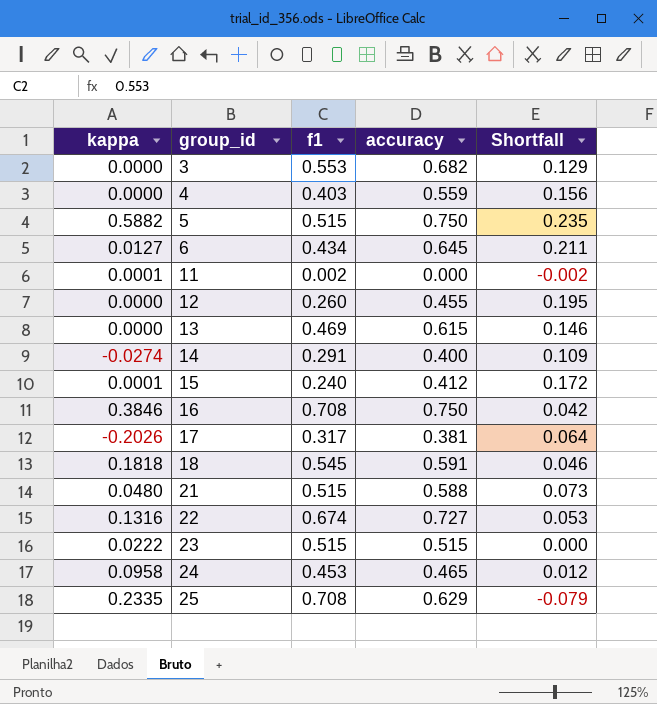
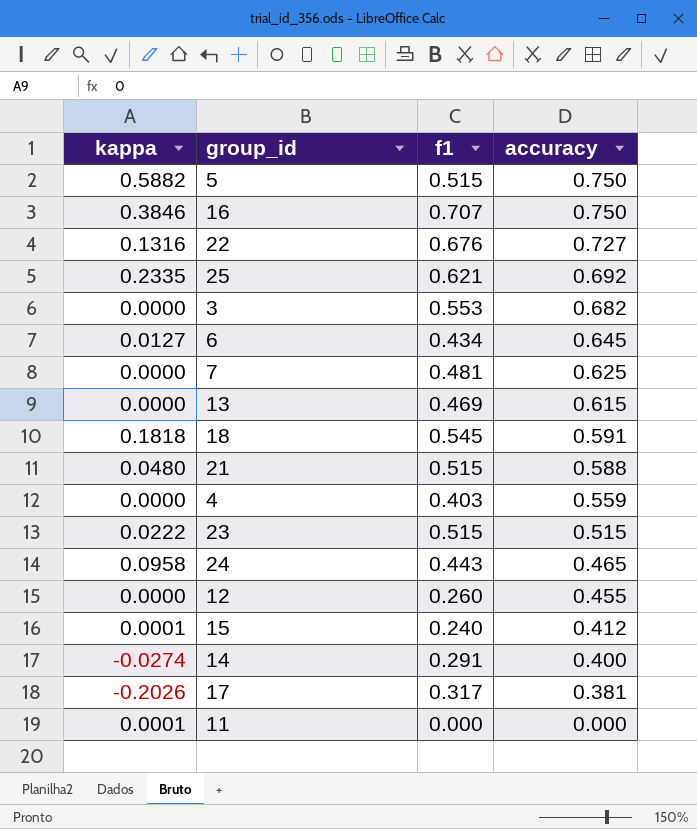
row order: group_id ascending -> accuracy descending
column Shortfall | formula: [accuracy] - [f1] -> none
16 | f1: 0.708 -> 0.707
22 | f1: 0.674 -> 0.676
25 | f1: 0.708 -> 0.621
25 | accuracy: 0.629 -> 0.692
row 7: none -> 0.0000 | 0.481 | 0.625
24 | f1: 0.453 -> 0.443
11 | f1: 0.002 -> 0.000

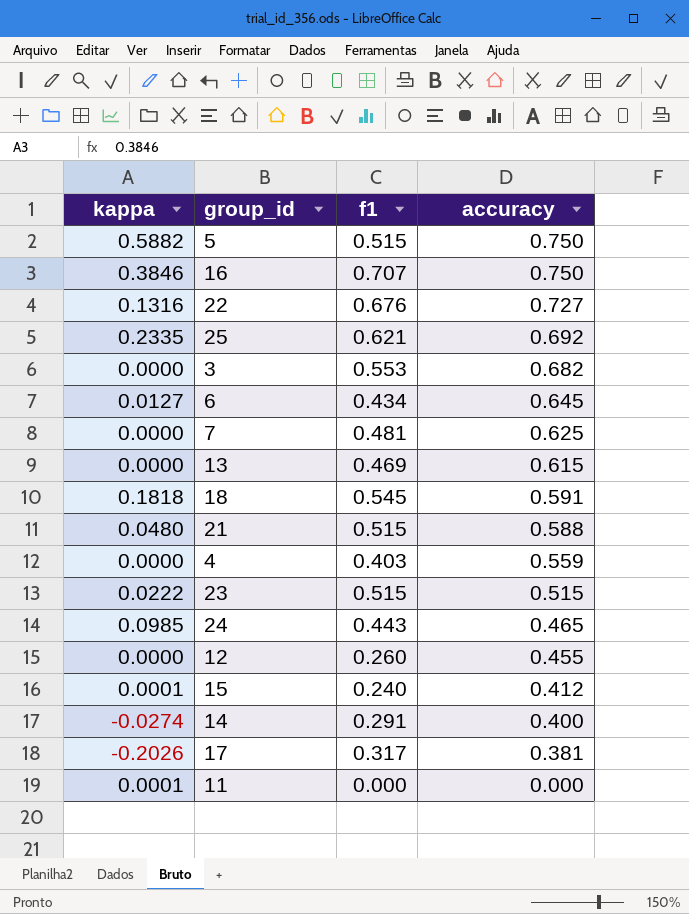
24 | kappa: 0.0958 -> 0.0985

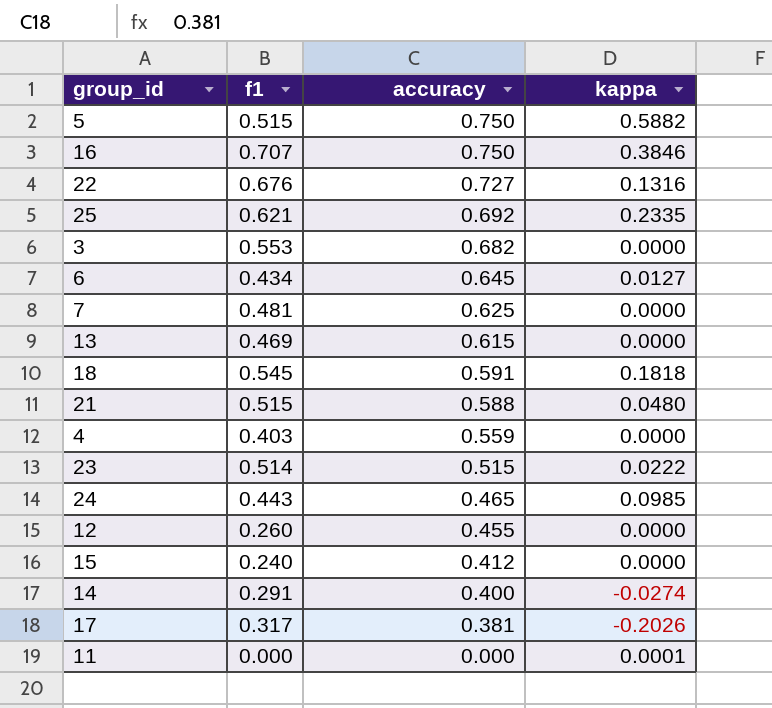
column kappa | position: 1 -> 4
23 | f1: 0.515 -> 0.514
15 | kappa: 0.0001 -> 0.0000

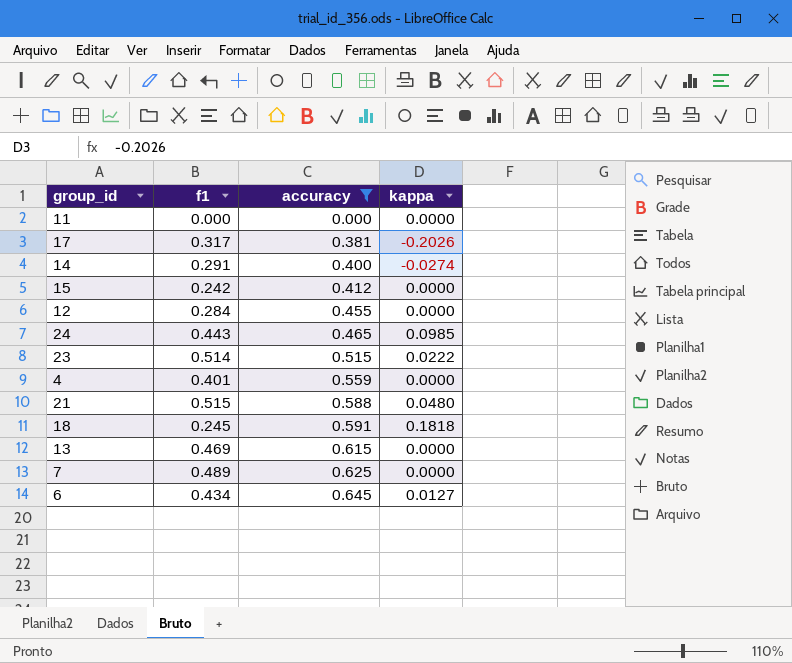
filter: none -> accuracy <= 0.645
row order: accuracy descending -> accuracy ascending
11 | kappa: 0.0001 -> 0.0000
15 | f1: 0.240 -> 0.242
12 | f1: 0.260 -> 0.284
4 | f1: 0.403 -> 0.401
18 | f1: 0.545 -> 0.245
7 | f1: 0.481 -> 0.489

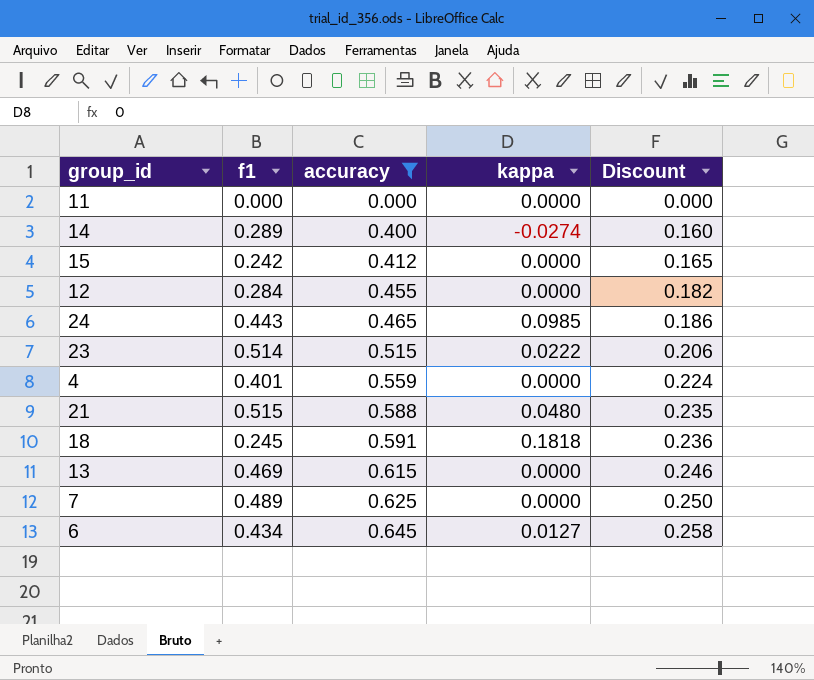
column Discount | formula: none -> [accuracy] * 0.4
row 17: 0.317 | 0.381 | -0.2026 -> none
14 | f1: 0.291 -> 0.289

